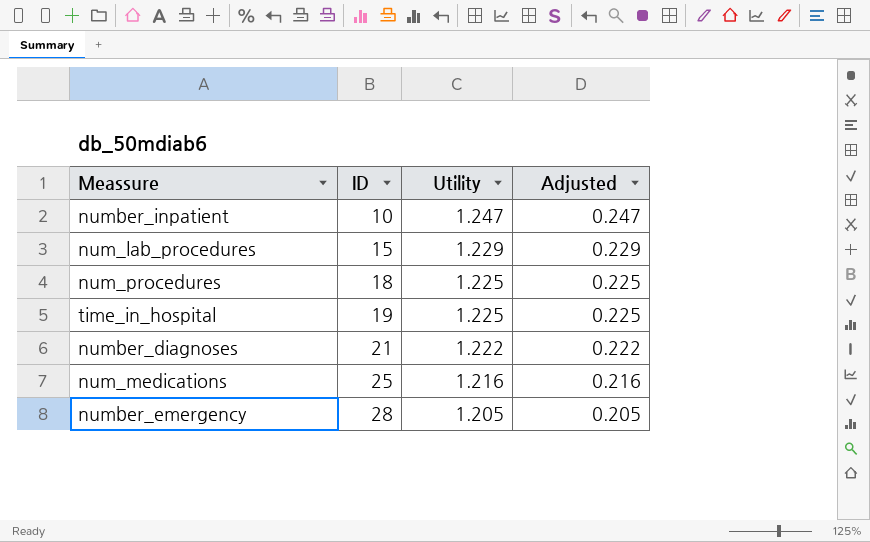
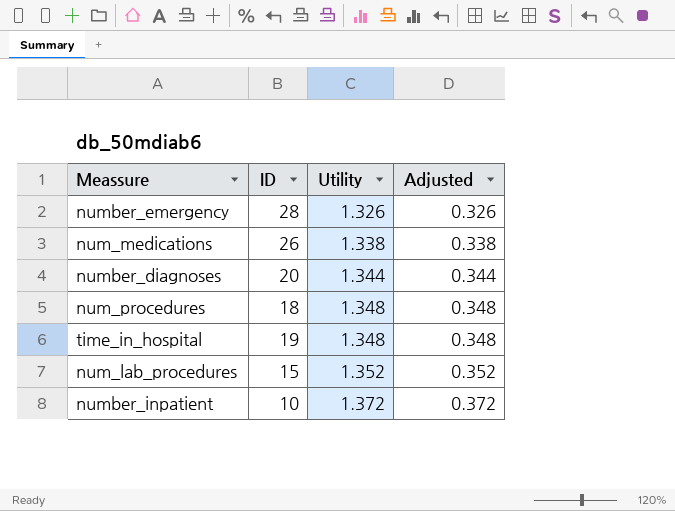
row order: ID ascending -> Utility ascending
number_emergency | Utility: 1.205 -> 1.326
number_emergency | Adjusted: 0.205 -> 0.326
num_medications | ID: 25 -> 26
num_medications | Utility: 1.216 -> 1.338
num_medications | Adjusted: 0.216 -> 0.338
number_diagnoses | ID: 21 -> 20
number_diagnoses | Utility: 1.222 -> 1.344
number_diagnoses | Adjusted: 0.222 -> 0.344
num_procedures | Utility: 1.225 -> 1.348
num_procedures | Adjusted: 0.225 -> 0.348
time_in_hospital | Utility: 1.225 -> 1.348
time_in_hospital | Adjusted: 0.225 -> 0.348
num_lab_procedures | Utility: 1.229 -> 1.352
num_lab_procedures | Adjusted: 0.229 -> 0.352
number_inpatient | Utility: 1.247 -> 1.372
number_inpatient | Adjusted: 0.247 -> 0.372

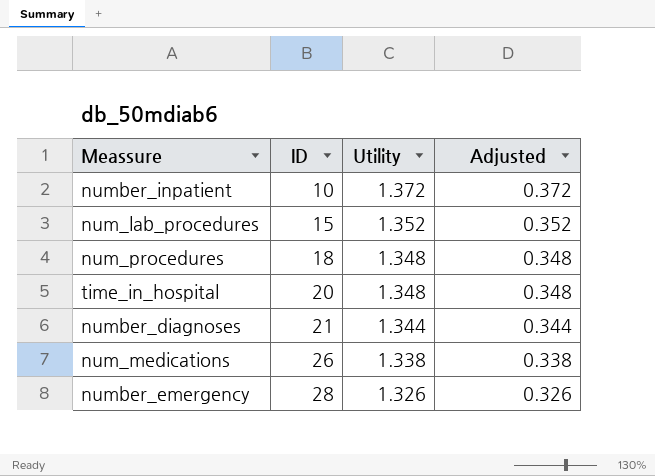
row order: Utility ascending -> ID ascending
time_in_hospital | ID: 19 -> 20
number_diagnoses | ID: 20 -> 21

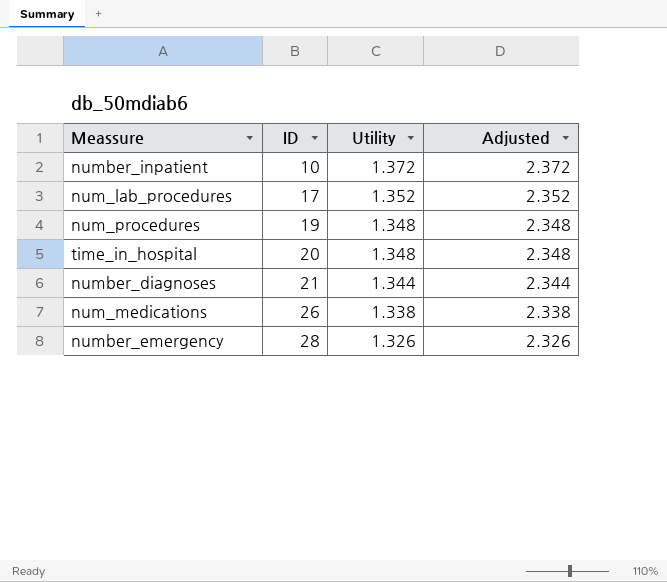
column Adjusted | formula: [Utility] - 1 -> [Utility] + 1
num_lab_procedures | ID: 15 -> 17
num_procedures | ID: 18 -> 19

